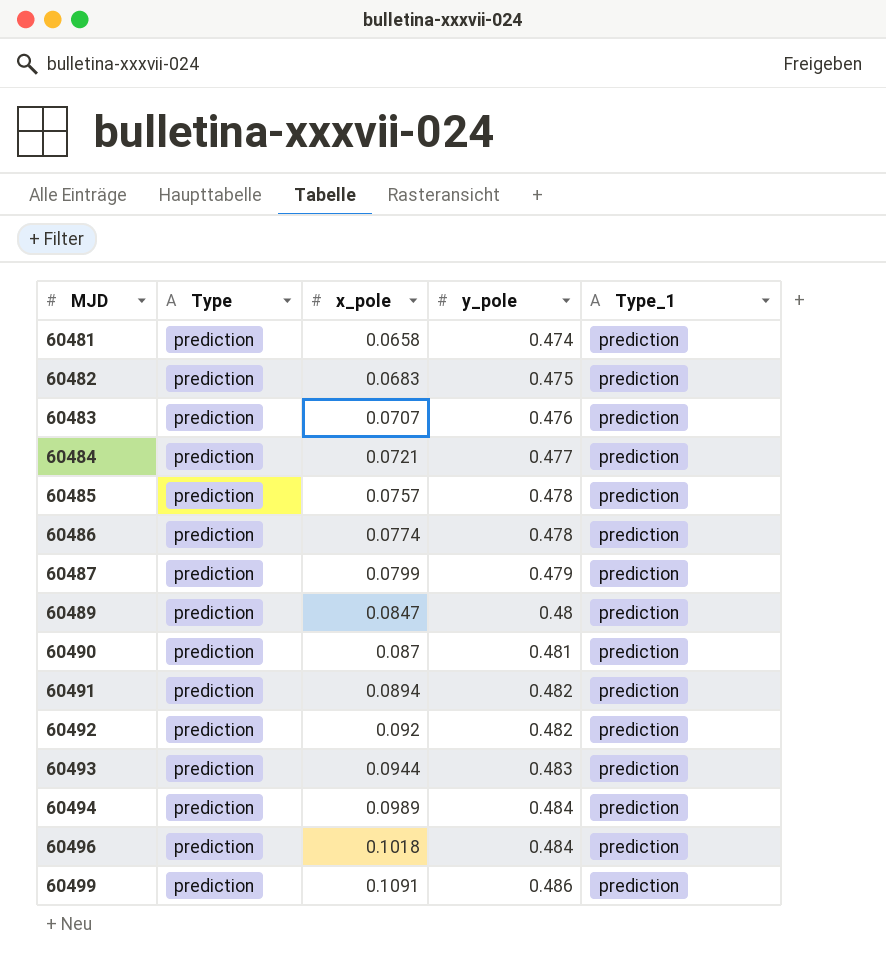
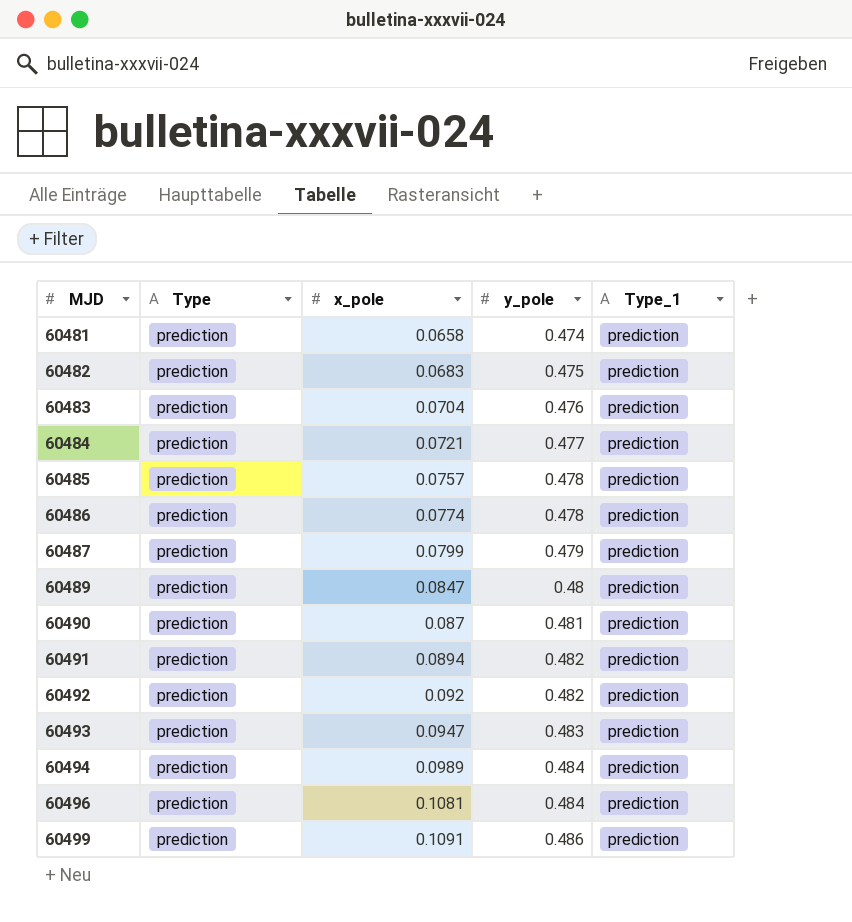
60483 | x_pole: 0.0707 -> 0.0704
60493 | x_pole: 0.0944 -> 0.0947
60496 | x_pole: 0.1018 -> 0.1081

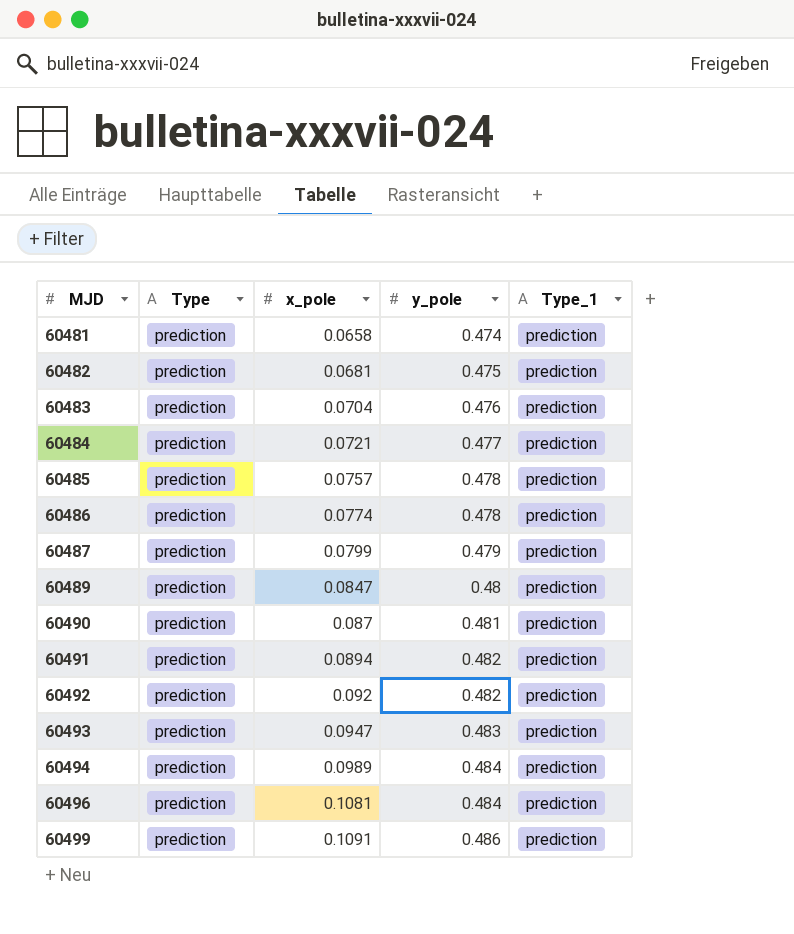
60482 | x_pole: 0.0683 -> 0.0681

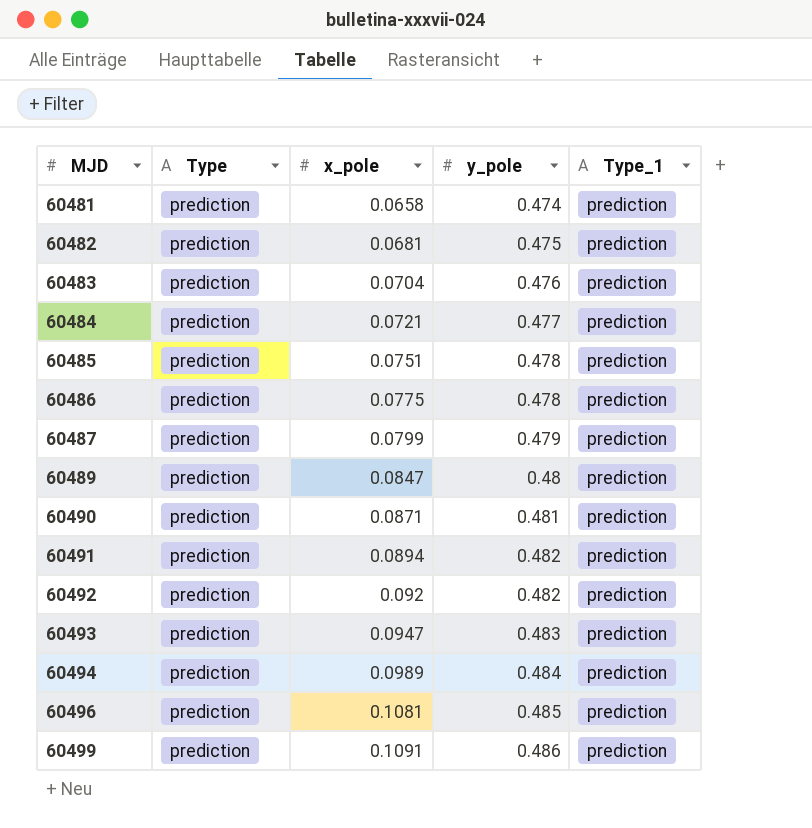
60485 | x_pole: 0.0757 -> 0.0751
60486 | x_pole: 0.0774 -> 0.0775
60490 | x_pole: 0.087 -> 0.0871
60496 | y_pole: 0.484 -> 0.485

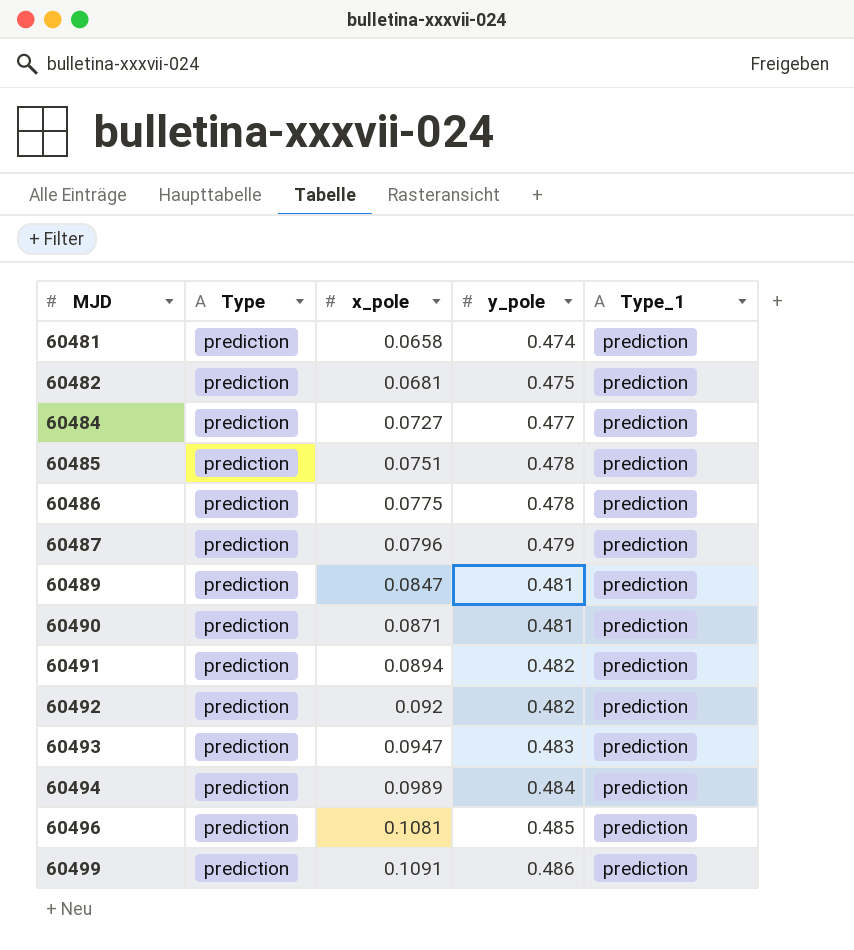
row 60483: prediction | 0.0704 | 0.476 | prediction -> none
60484 | x_pole: 0.0721 -> 0.0727
60487 | x_pole: 0.0799 -> 0.0796
60489 | y_pole: 0.48 -> 0.481

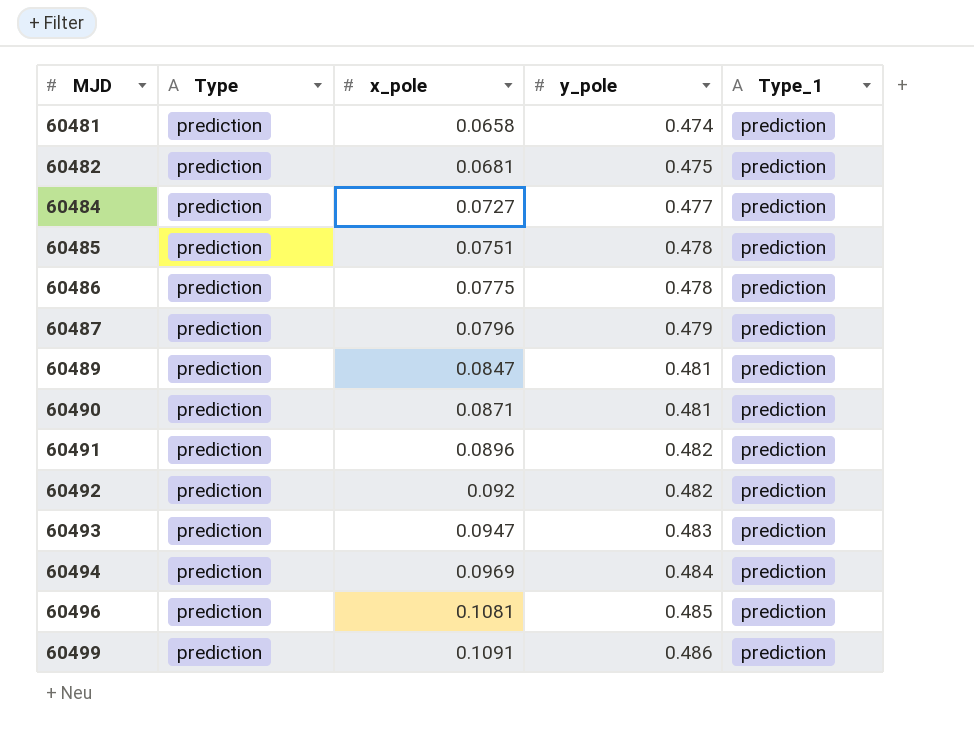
60491 | x_pole: 0.0894 -> 0.0896
60494 | x_pole: 0.0989 -> 0.0969

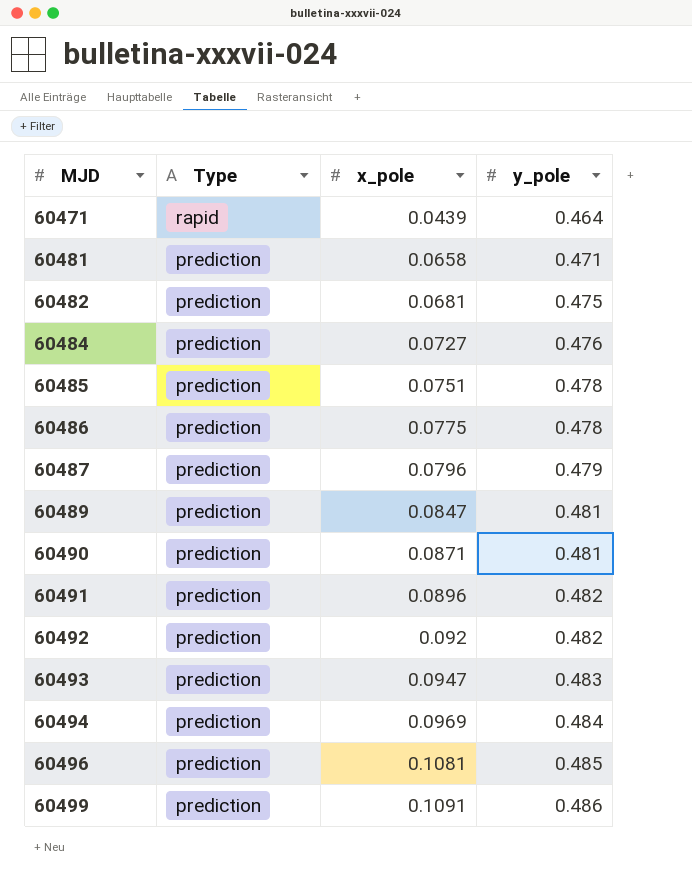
column Type_1 | position: 5 -> none
row 60471: none -> rapid | 0.0439 | 0.464
60481 | y_pole: 0.474 -> 0.471
60484 | y_pole: 0.477 -> 0.476

